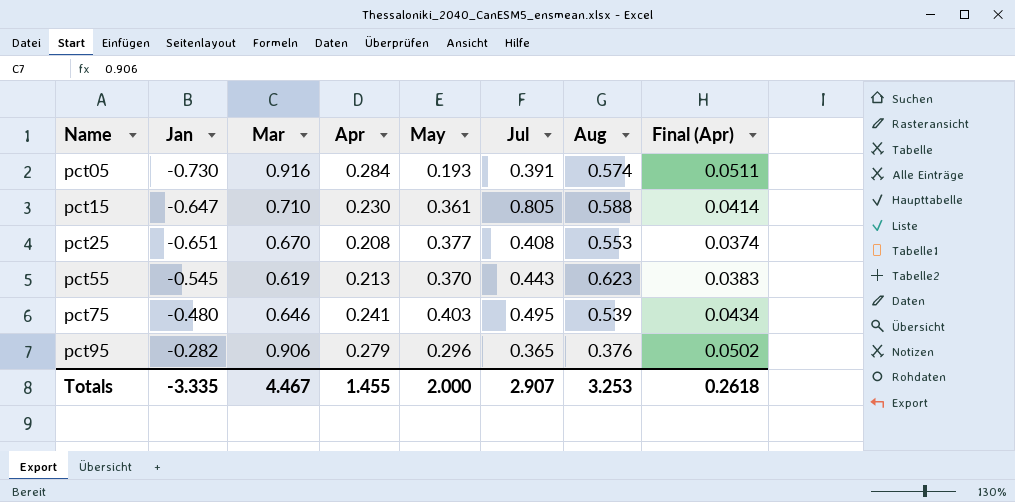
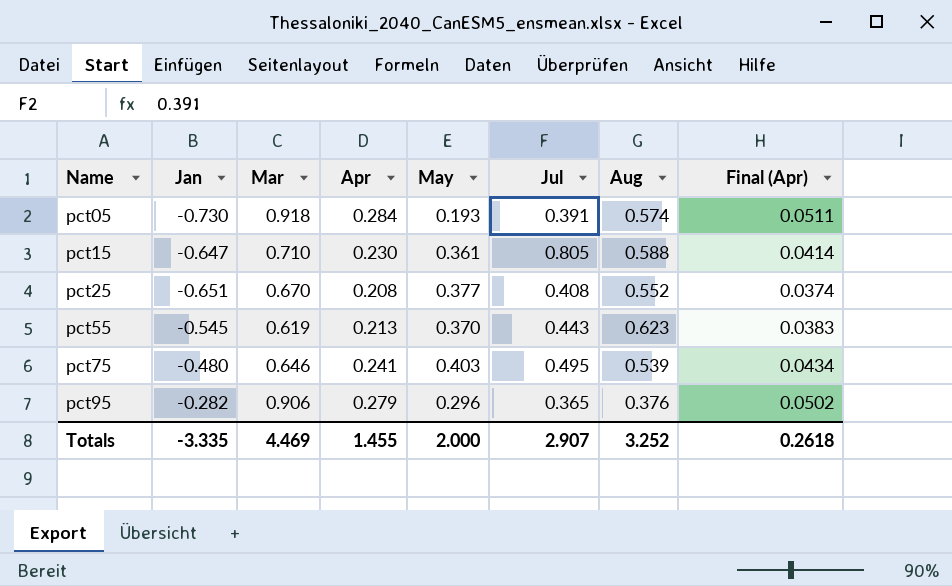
pct05 | Mar: 0.916 -> 0.918
pct25 | Aug: 0.553 -> 0.552
Totals | Mar: 4.467 -> 4.469
Totals | Aug: 3.253 -> 3.252

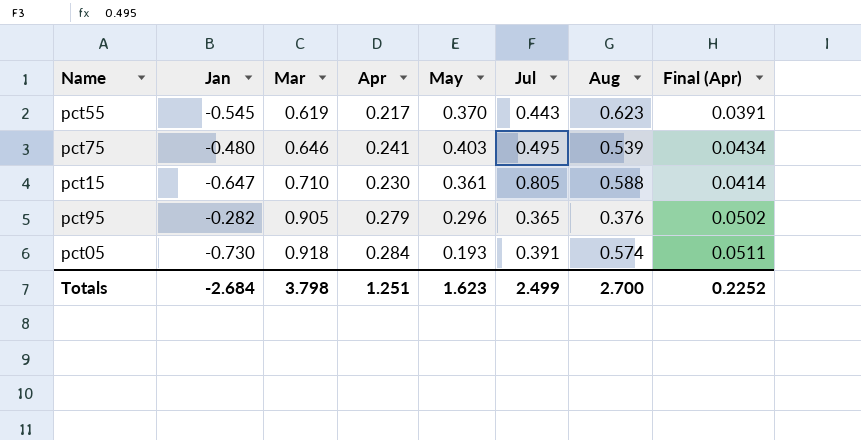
row order: Name ascending -> Mar ascending
row pct25: -0.651 | 0.670 | 0.208 | 0.377 | 0.408 | 0.552 | 0.0374 -> none
pct55 | Apr: 0.213 -> 0.217
pct55 | Final (Apr): 0.0383 -> 0.0391
pct95 | Mar: 0.906 -> 0.905
Totals | Jan: -3.335 -> -2.684
Totals | Mar: 4.469 -> 3.798
Totals | Apr: 1.455 -> 1.251
Totals | May: 2.000 -> 1.623
Totals | Jul: 2.907 -> 2.499
Totals | Aug: 3.252 -> 2.700
Totals | Final (Apr): 0.2618 -> 0.2252

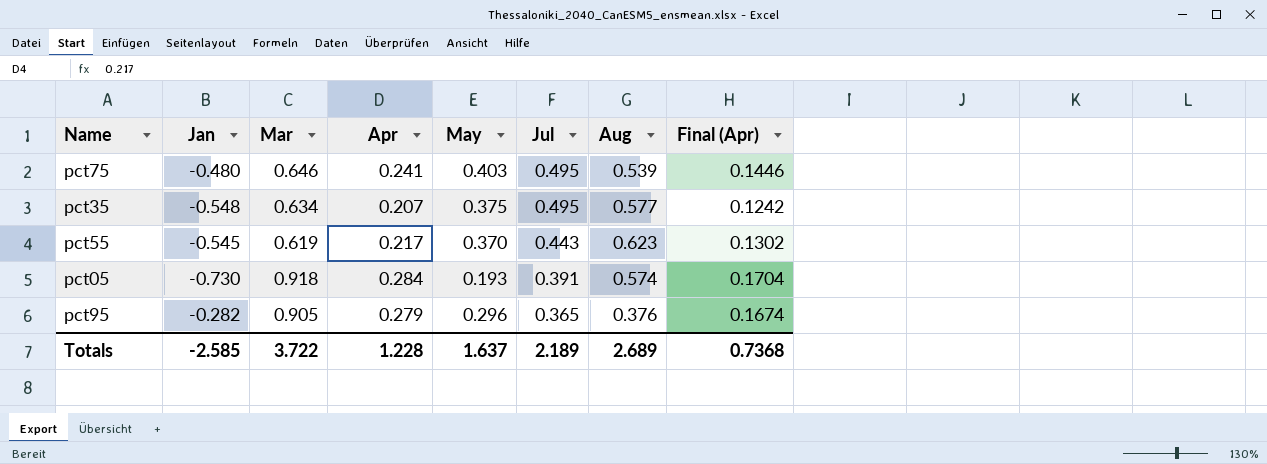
row order: Mar ascending -> Jul descending
column Final (Apr) | formula: [Apr] * 0.18 -> [Apr] * 0.6
row pct15: -0.647 | 0.710 | 0.230 | 0.361 | 0.805 | 0.588 | 0.0414 -> none
row pct35: none -> -0.548 | 0.634 | 0.207 | 0.375 | 0.495 | 0.577 | 0.1242
Totals | Jan: -2.684 -> -2.585
Totals | Mar: 3.798 -> 3.722
Totals | Apr: 1.251 -> 1.228
Totals | May: 1.623 -> 1.637
Totals | Jul: 2.499 -> 2.189
Totals | Aug: 2.700 -> 2.689
Totals | Final (Apr): 0.2252 -> 0.7368

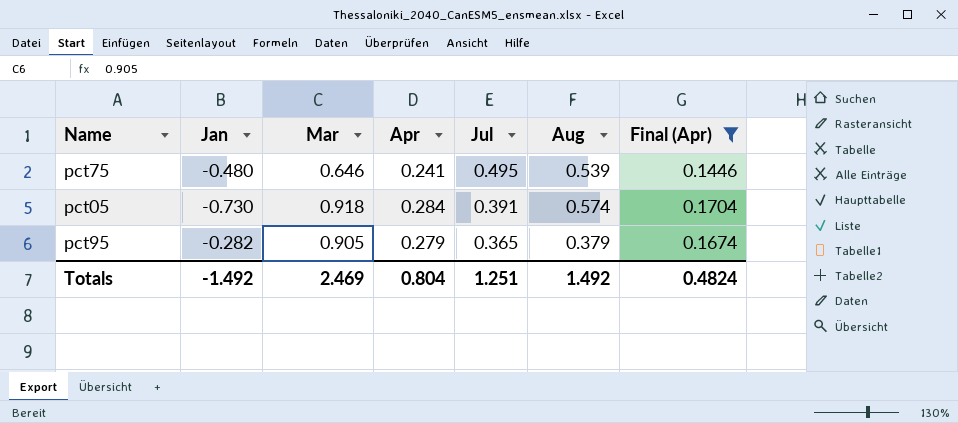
filter: none -> Final (Apr) >= 0.1446
column May | position: 5 -> none
pct95 | Aug: 0.376 -> 0.379
Totals | Jan: -2.585 -> -1.492
Totals | Mar: 3.722 -> 2.469
Totals | Apr: 1.228 -> 0.804
Totals | Jul: 2.189 -> 1.251
Totals | Aug: 2.689 -> 1.492
Totals | Final (Apr): 0.7368 -> 0.4824

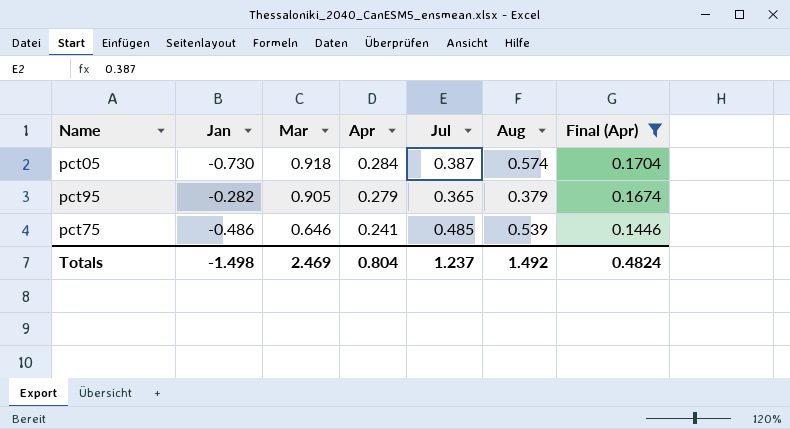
row order: Jul descending -> Mar descending
pct05 | Jul: 0.391 -> 0.387
pct75 | Jan: -0.480 -> -0.486
pct75 | Jul: 0.495 -> 0.485
Totals | Jan: -1.492 -> -1.498
Totals | Jul: 1.251 -> 1.237

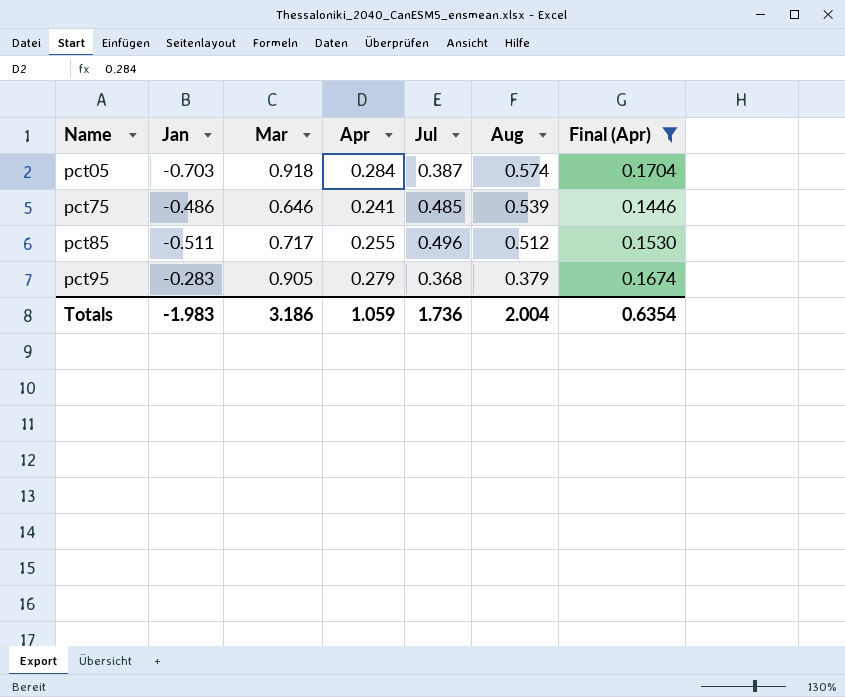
row order: Mar descending -> Name ascending
pct05 | Jan: -0.730 -> -0.703
row pct85: none -> -0.511 | 0.717 | 0.255 | 0.496 | 0.512 | 0.1530
pct95 | Jan: -0.282 -> -0.283
pct95 | Jul: 0.365 -> 0.368
Totals | Jan: -1.498 -> -1.983
Totals | Mar: 2.469 -> 3.186
Totals | Apr: 0.804 -> 1.059
Totals | Jul: 1.237 -> 1.736
Totals | Aug: 1.492 -> 2.004
Totals | Final (Apr): 0.4824 -> 0.6354

